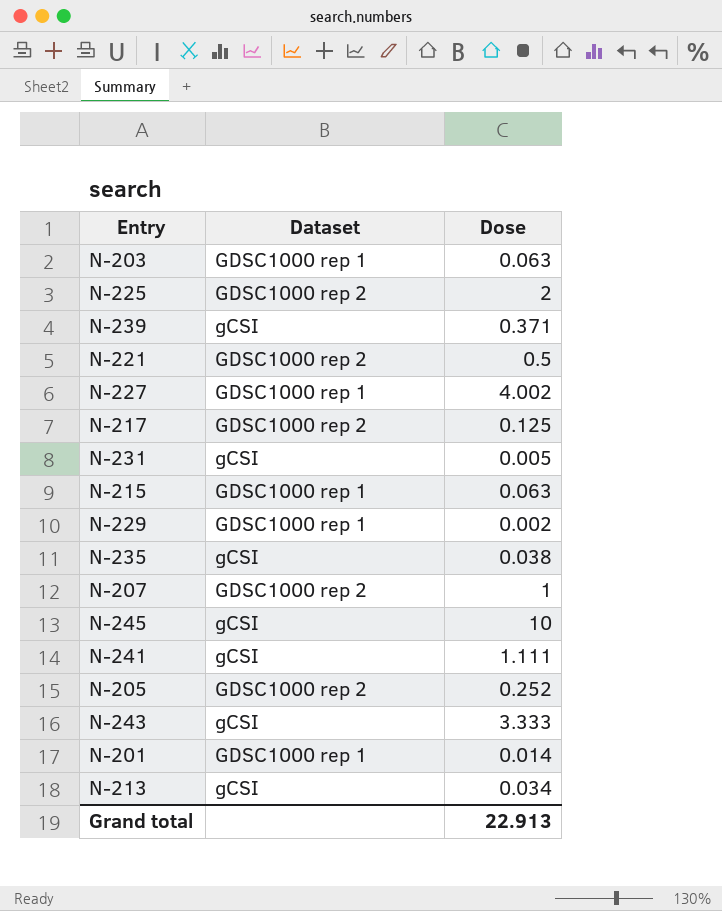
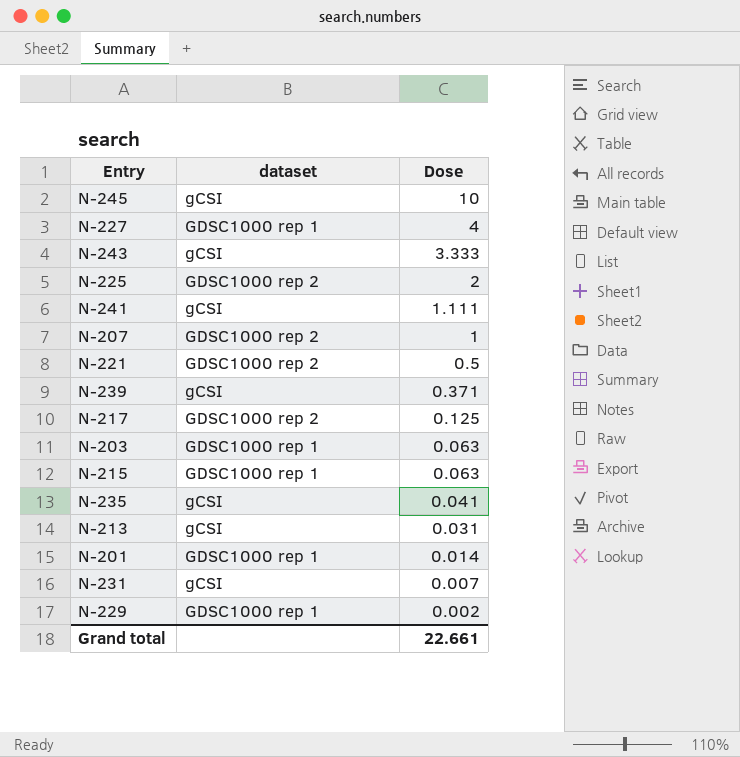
row order: none -> Dose descending
column name: Dataset -> dataset
row N-205: GDSC1000 rep 2 | 0.252 -> none
N-227 | Dose: 4.002 -> 4
N-235 | Dose: 0.038 -> 0.041
N-213 | Dose: 0.034 -> 0.031
N-231 | Dose: 0.005 -> 0.007
Grand total | Dose: 22.913 -> 22.661

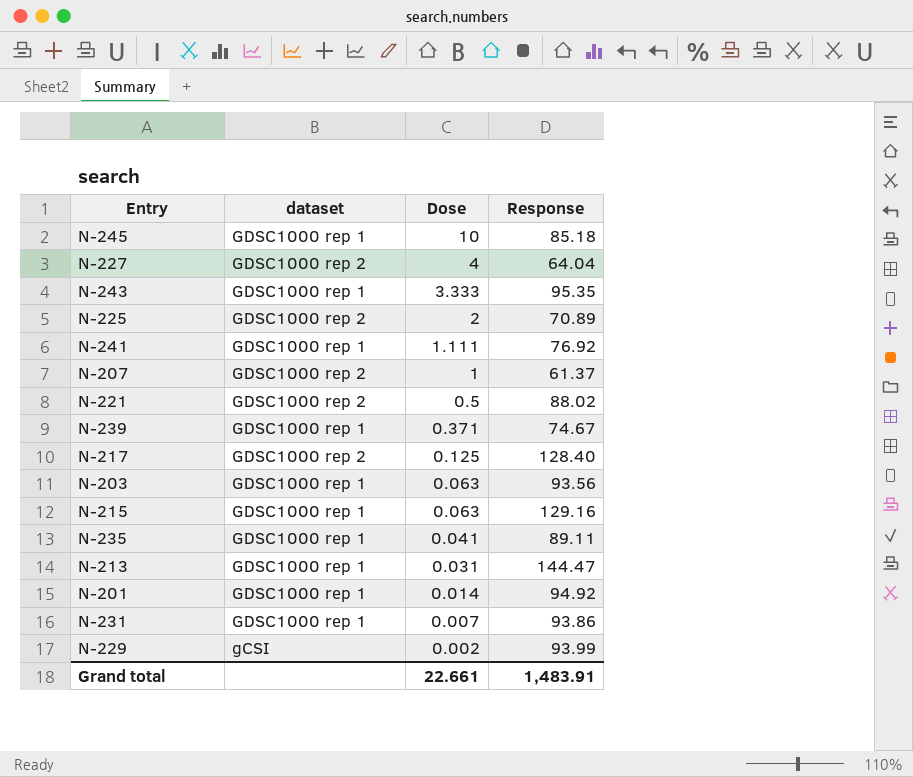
column Response | position: none -> 4
N-245 | dataset: gCSI -> GDSC1000 rep 1
N-227 | dataset: GDSC1000 rep 1 -> GDSC1000 rep 2
N-243 | dataset: gCSI -> GDSC1000 rep 1
N-241 | dataset: gCSI -> GDSC1000 rep 1
N-239 | dataset: gCSI -> GDSC1000 rep 1
N-235 | dataset: gCSI -> GDSC1000 rep 1
N-213 | dataset: gCSI -> GDSC1000 rep 1
N-231 | dataset: gCSI -> GDSC1000 rep 1
N-229 | dataset: GDSC1000 rep 1 -> gCSI

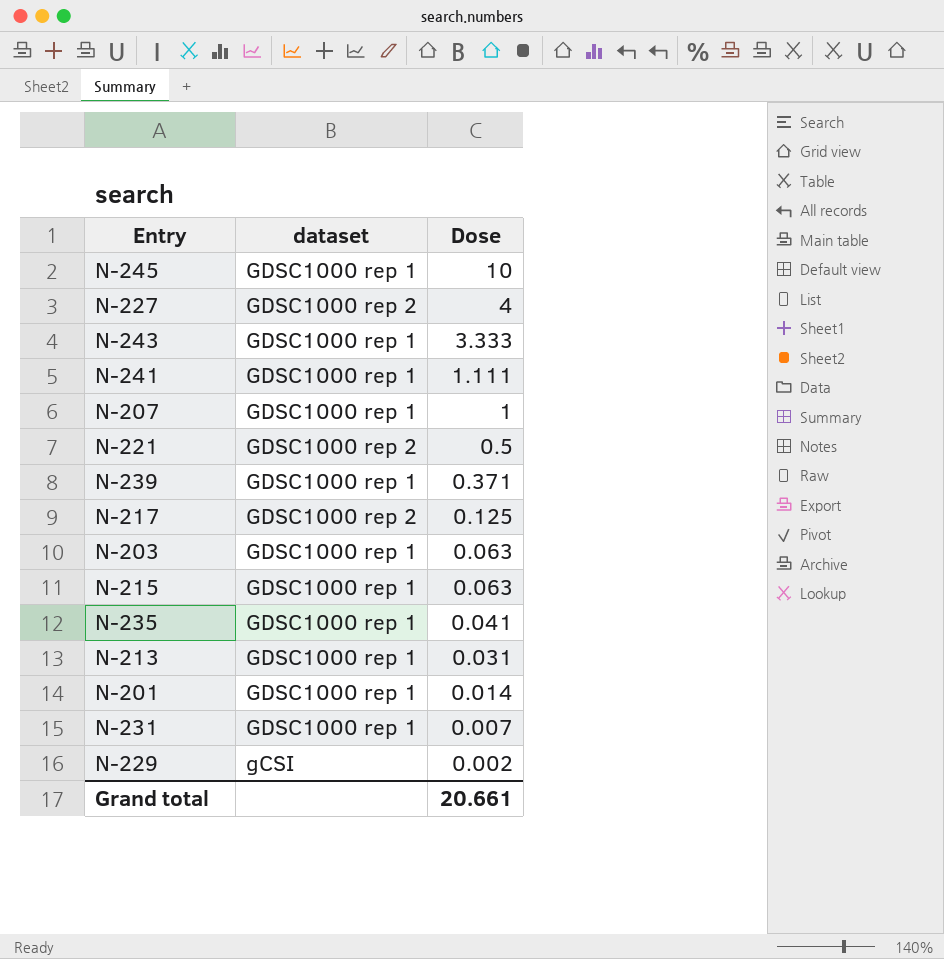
column Response | position: 4 -> none
row N-225: GDSC1000 rep 2 | 2 | 70.89 -> none
N-207 | dataset: GDSC1000 rep 2 -> GDSC1000 rep 1
Grand total | Dose: 22.661 -> 20.661

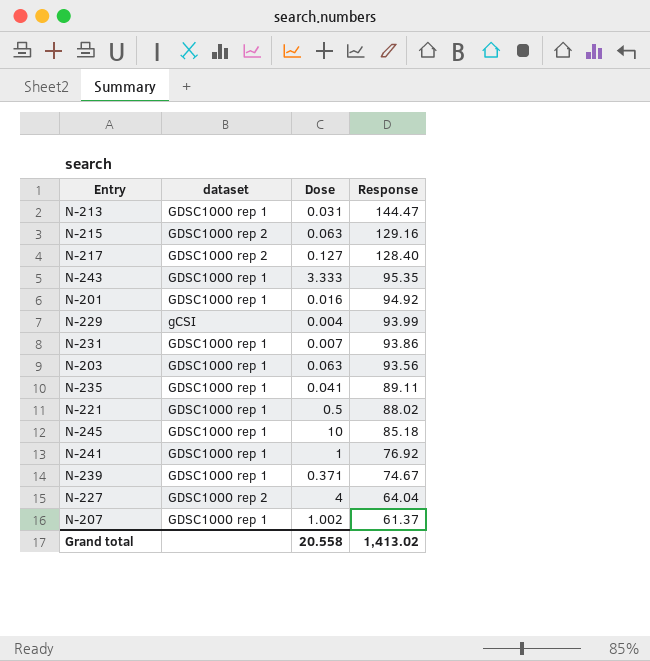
row order: Dose descending -> Response descending
column Response | position: none -> 4
N-215 | dataset: GDSC1000 rep 1 -> GDSC1000 rep 2
N-217 | Dose: 0.125 -> 0.127
N-201 | Dose: 0.014 -> 0.016
N-229 | Dose: 0.002 -> 0.004
N-221 | dataset: GDSC1000 rep 2 -> GDSC1000 rep 1
N-241 | Dose: 1.111 -> 1
N-207 | Dose: 1 -> 1.002
Grand total | Dose: 20.661 -> 20.558

